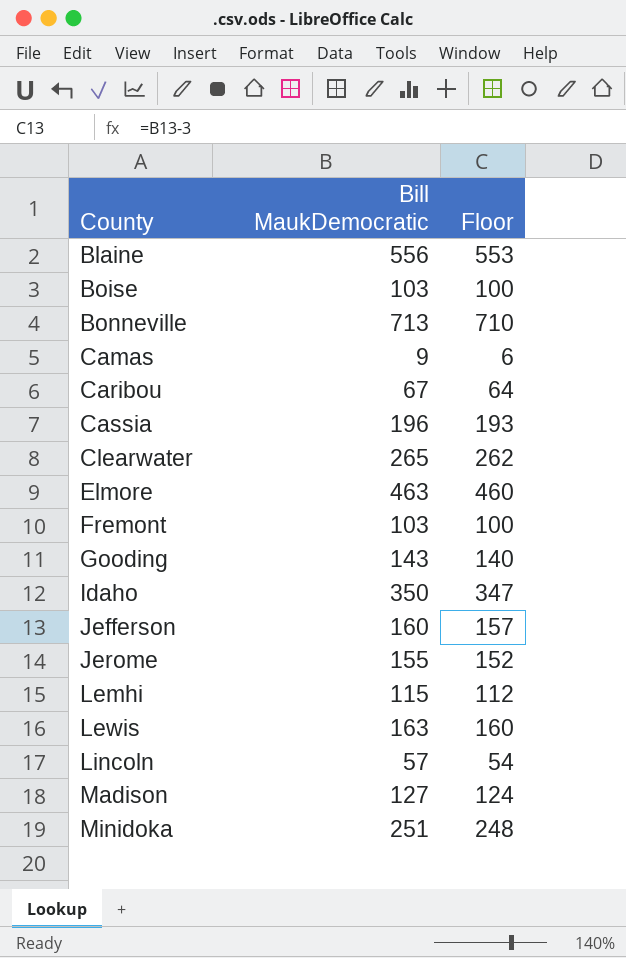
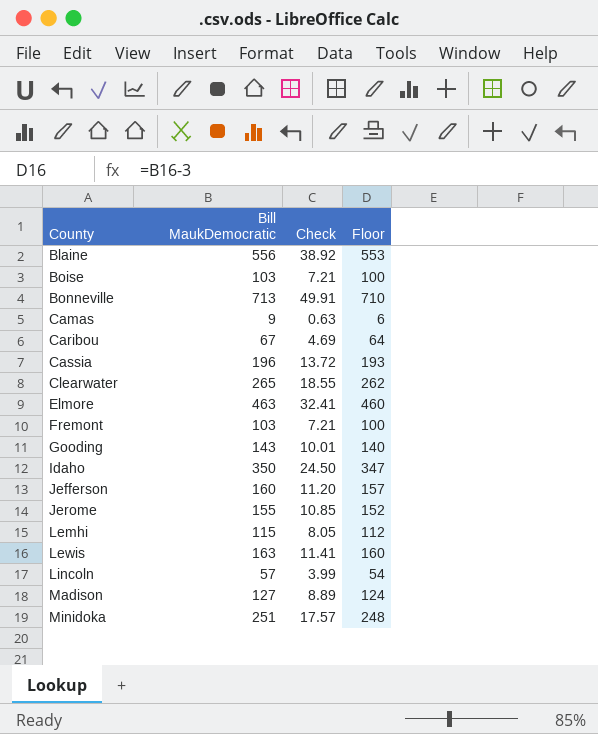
column Check | formula: none -> [Bill MaukDemocratic] * 0.07

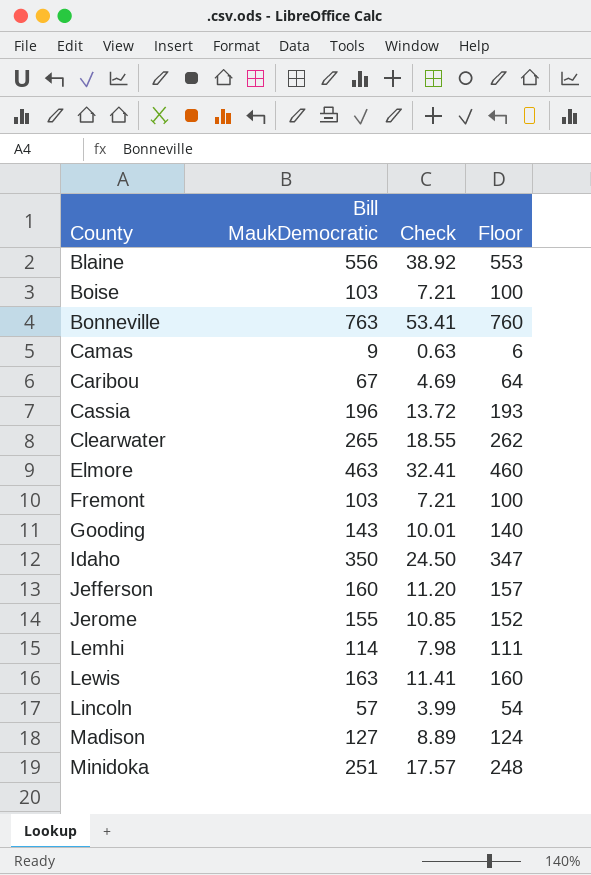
Bonneville | Bill MaukDemocratic: 713 -> 763
Bonneville | Check: 49.91 -> 53.41
Bonneville | Floor: 710 -> 760
Lemhi | Bill MaukDemocratic: 115 -> 114
Lemhi | Check: 8.05 -> 7.98
Lemhi | Floor: 112 -> 111

